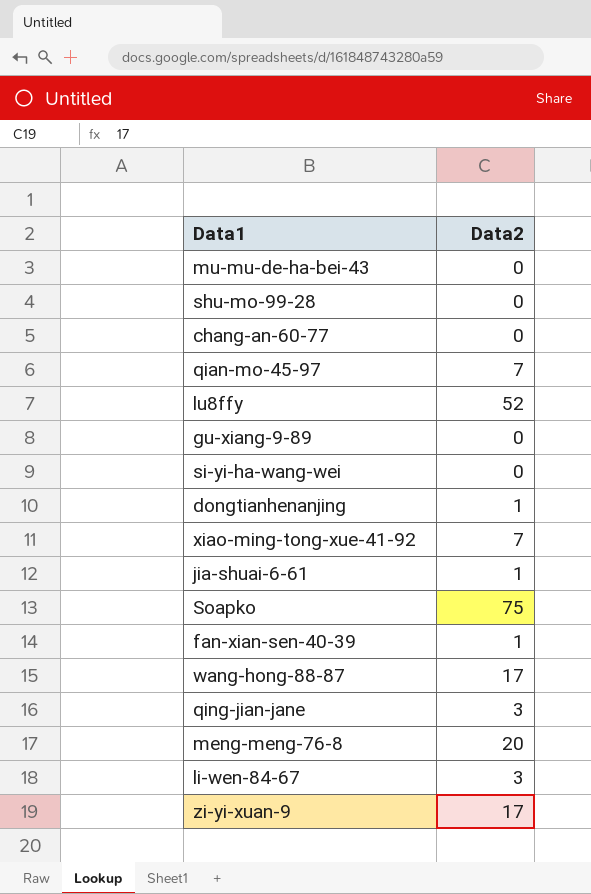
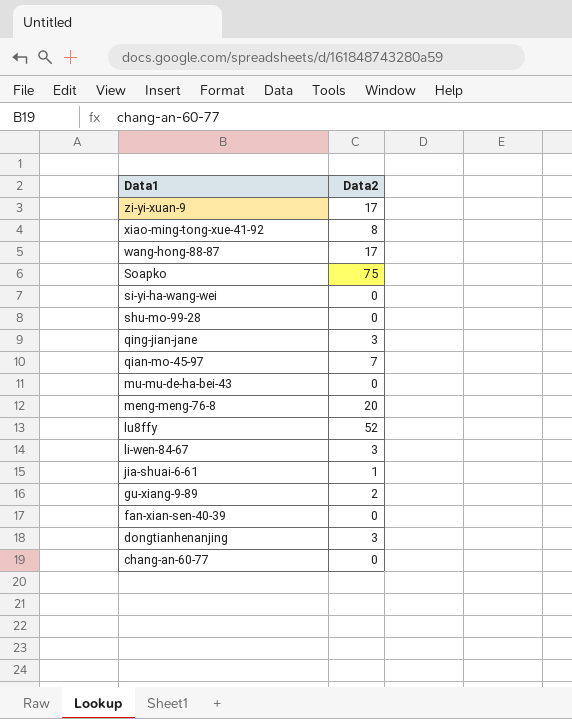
row order: none -> Data1 descending
xiao-ming-tong-xue-41-92 | Data2: 7 -> 8
gu-xiang-9-89 | Data2: 0 -> 2
fan-xian-sen-40-39 | Data2: 1 -> 0
dongtianhenanjing | Data2: 1 -> 3

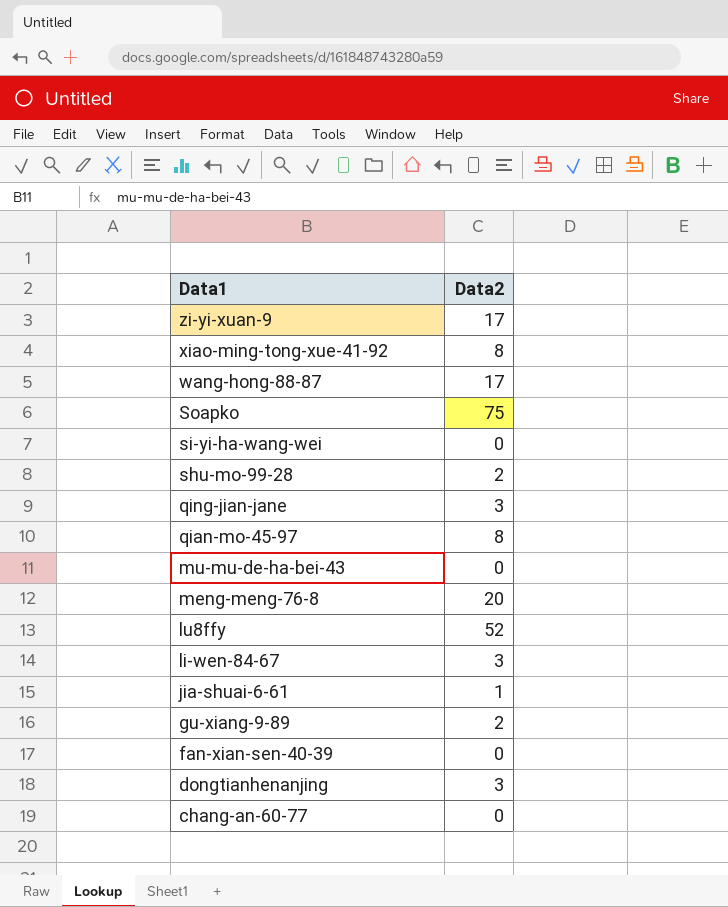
shu-mo-99-28 | Data2: 0 -> 2
qian-mo-45-97 | Data2: 7 -> 8

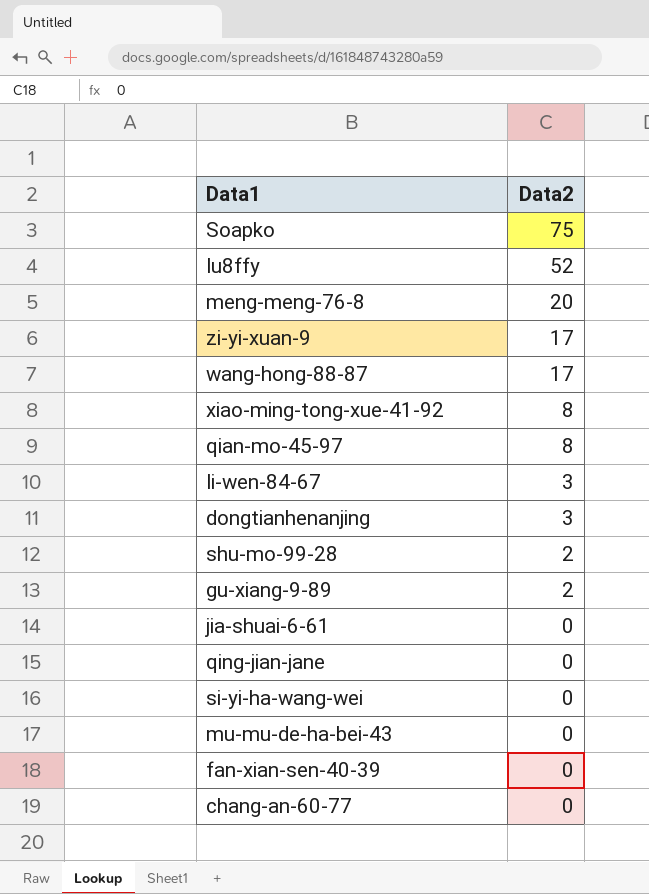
row order: Data1 descending -> Data2 descending
jia-shuai-6-61 | Data2: 1 -> 0
qing-jian-jane | Data2: 3 -> 0

